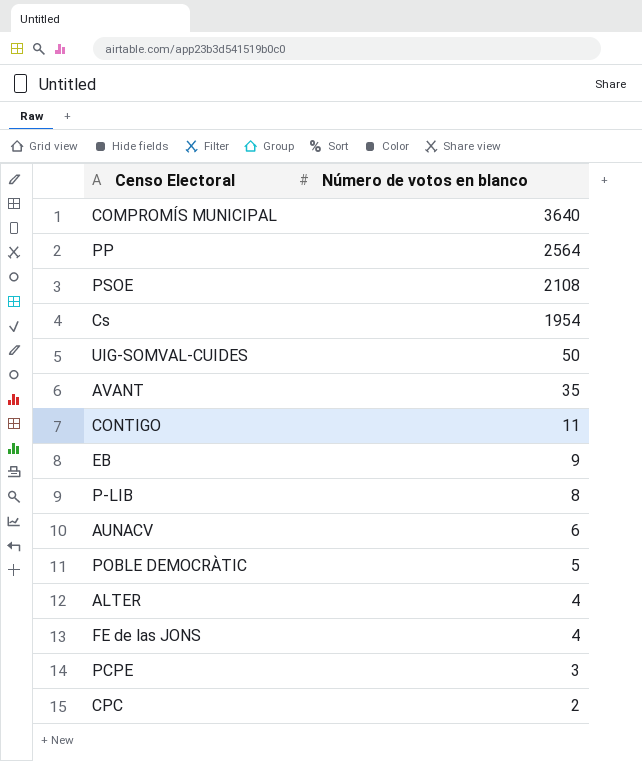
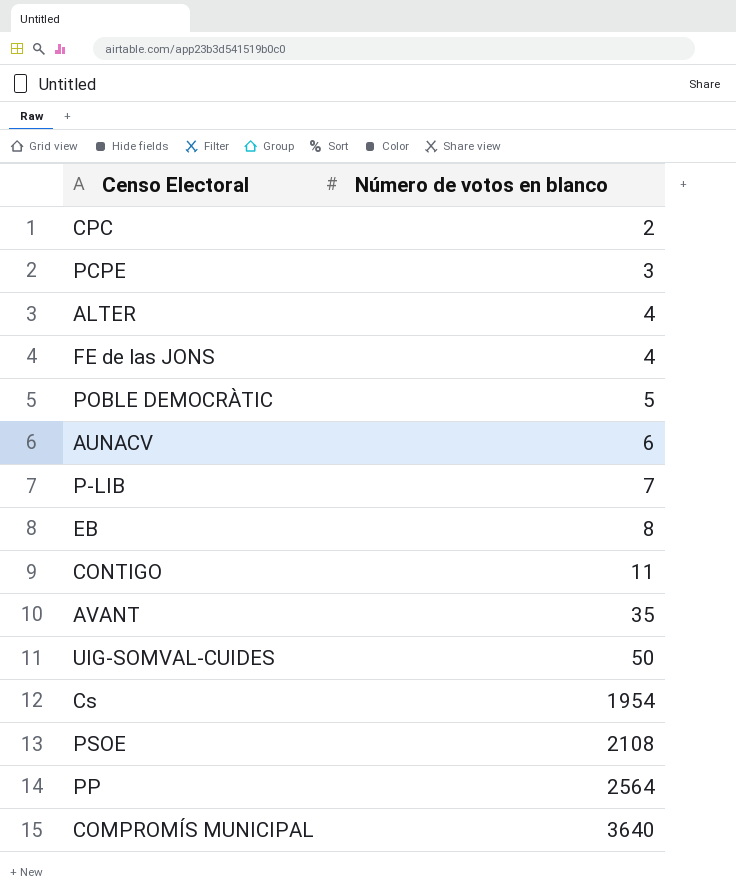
row order: Número de votos en blanco descending -> Número de votos en blanco ascending
P-LIB | Número de votos en blanco: 8 -> 7
EB | Número de votos en blanco: 9 -> 8

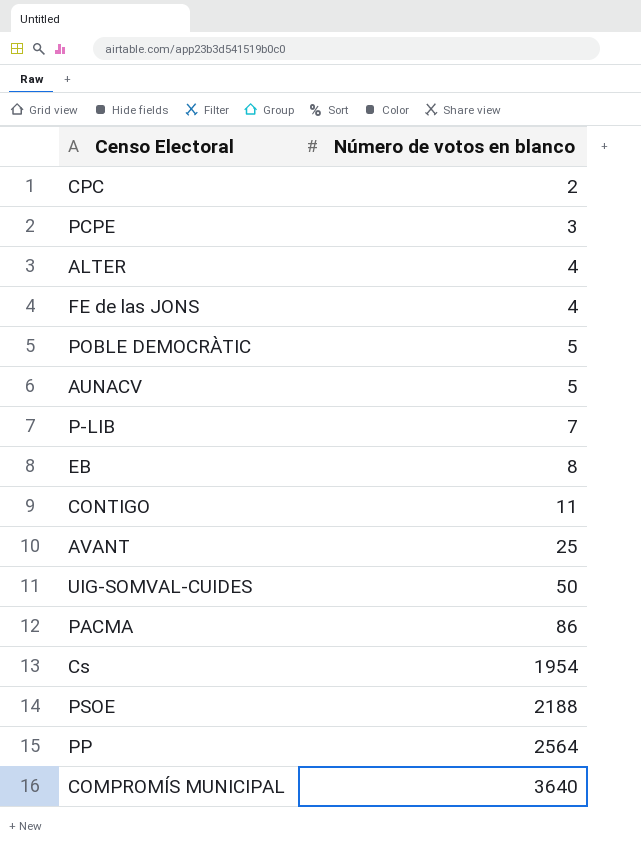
AUNACV | Número de votos en blanco: 6 -> 5
AVANT | Número de votos en blanco: 35 -> 25
row PACMA: none -> 86
PSOE | Número de votos en blanco: 2108 -> 2188

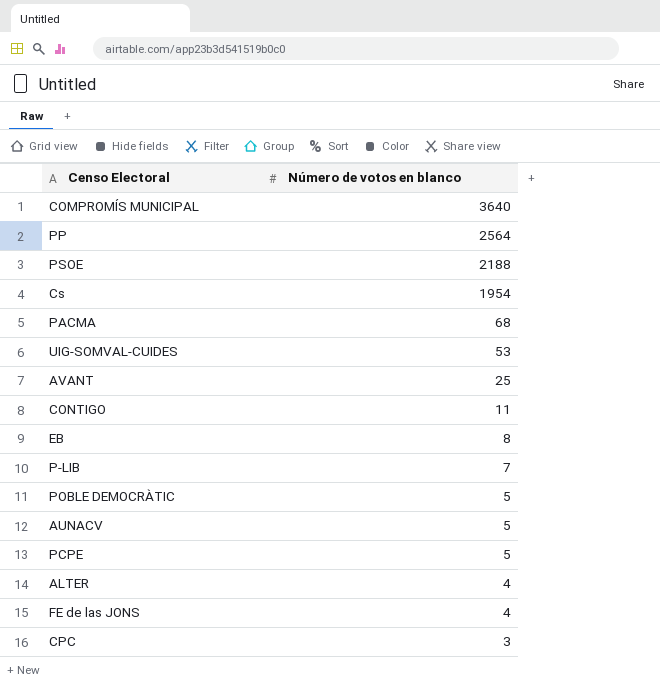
row order: Número de votos en blanco ascending -> Número de votos en blanco descending
PACMA | Número de votos en blanco: 86 -> 68
UIG-SOMVAL-CUIDES | Número de votos en blanco: 50 -> 53
PCPE | Número de votos en blanco: 3 -> 5
CPC | Número de votos en blanco: 2 -> 3

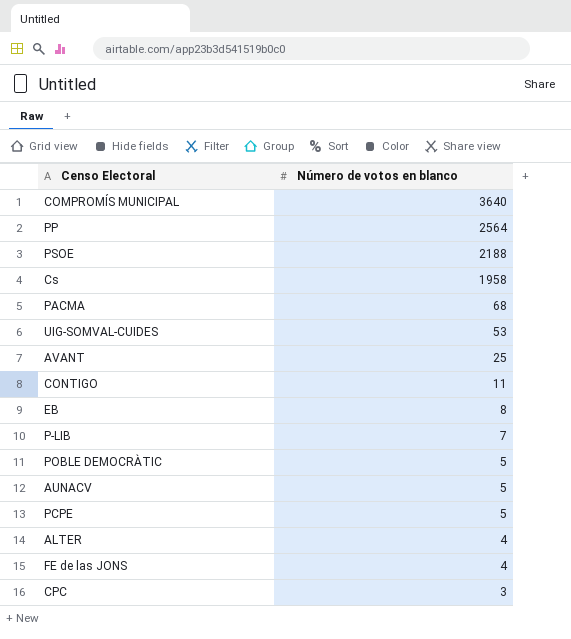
Cs | Número de votos en blanco: 1954 -> 1958

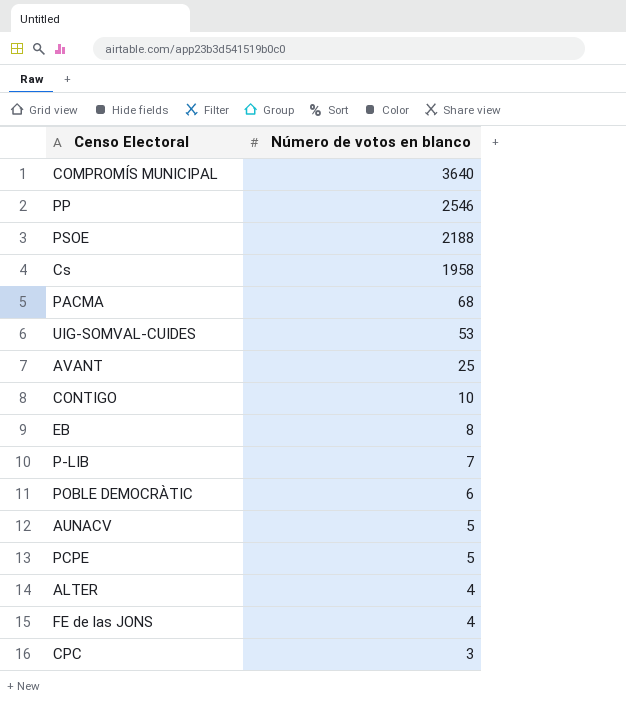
PP | Número de votos en blanco: 2564 -> 2546
CONTIGO | Número de votos en blanco: 11 -> 10
POBLE DEMOCRÀTIC | Número de votos en blanco: 5 -> 6

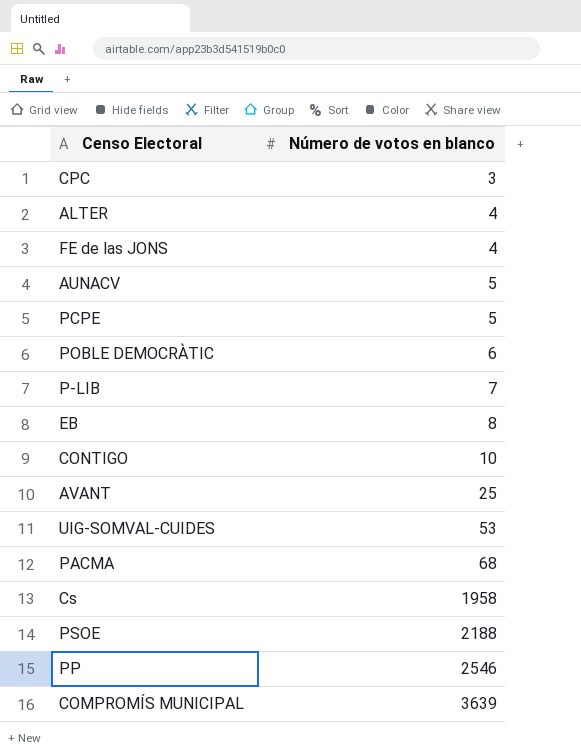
row order: Número de votos en blanco descending -> Número de votos en blanco ascending
COMPROMÍS MUNICIPAL | Número de votos en blanco: 3640 -> 3639

